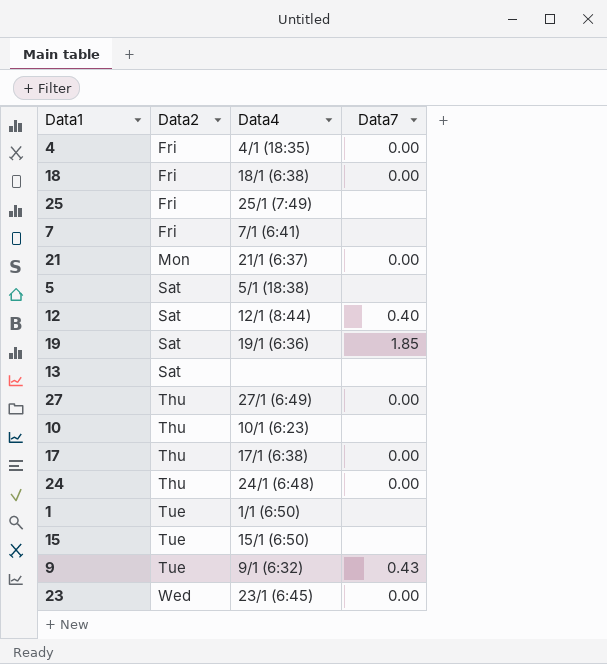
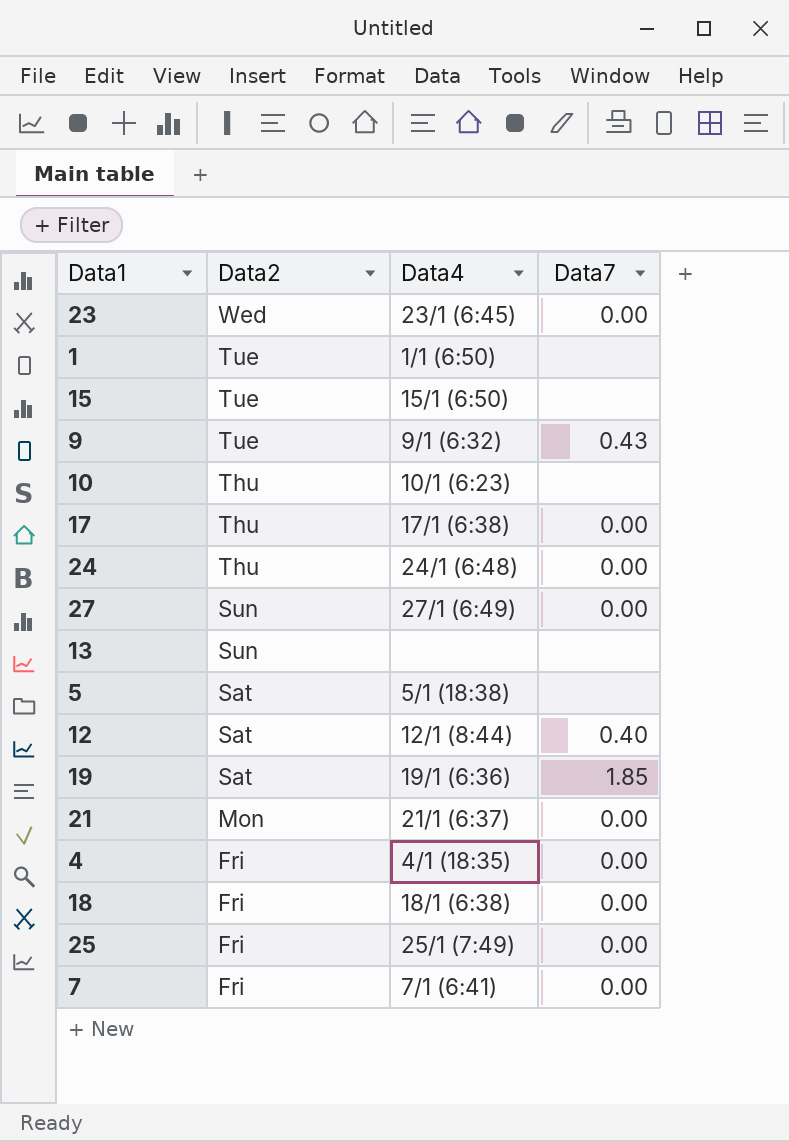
row order: Data2 ascending -> Data2 descending
27 | Data2: Thu -> Sun
13 | Data2: Sat -> Sun
25 | Data7: none -> 0.00
7 | Data7: none -> 0.00

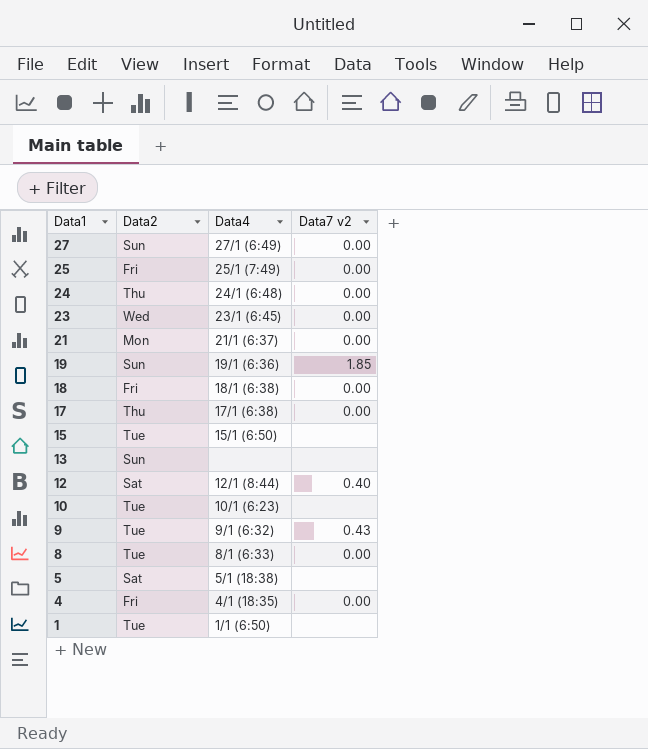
row order: Data2 descending -> Data1 descending
column name: Data7 -> Data7 v2
row 7: Fri | 7/1 (6:41) | 0.00 -> none
19 | Data2: Sat -> Sun
10 | Data2: Thu -> Tue
row 8: none -> Tue | 8/1 (6:33) | 0.00

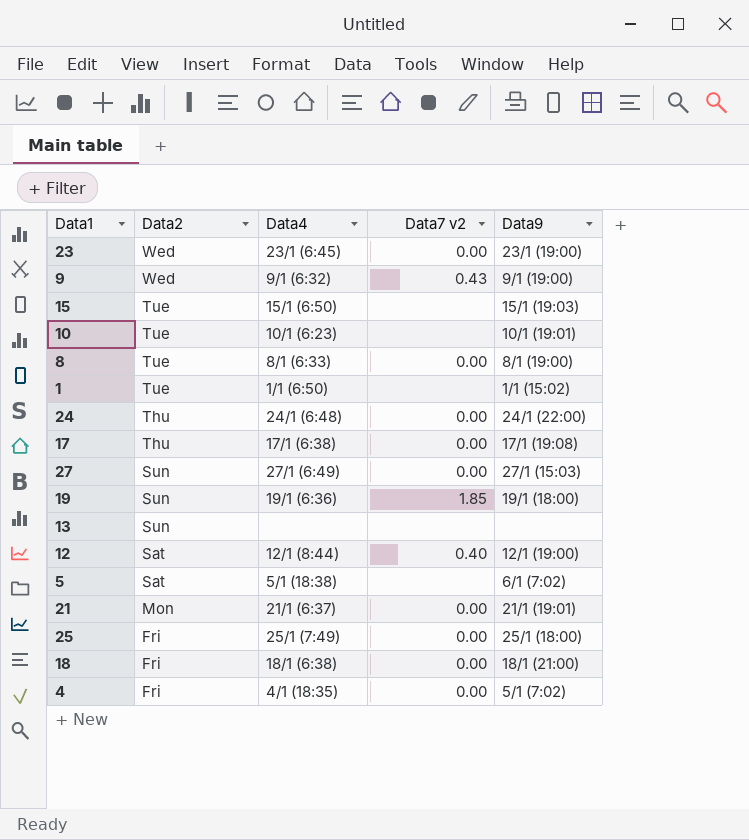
row order: Data1 descending -> Data2 descending
column Data9 | position: none -> 5
9 | Data2: Tue -> Wed

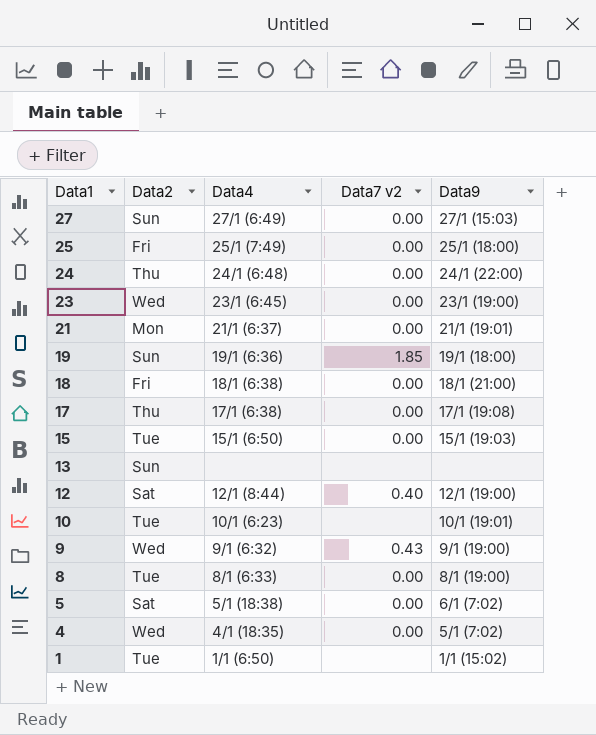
row order: Data2 descending -> Data1 descending
15 | Data7 v2: none -> 0.00
5 | Data7 v2: none -> 0.00
4 | Data2: Fri -> Wed

